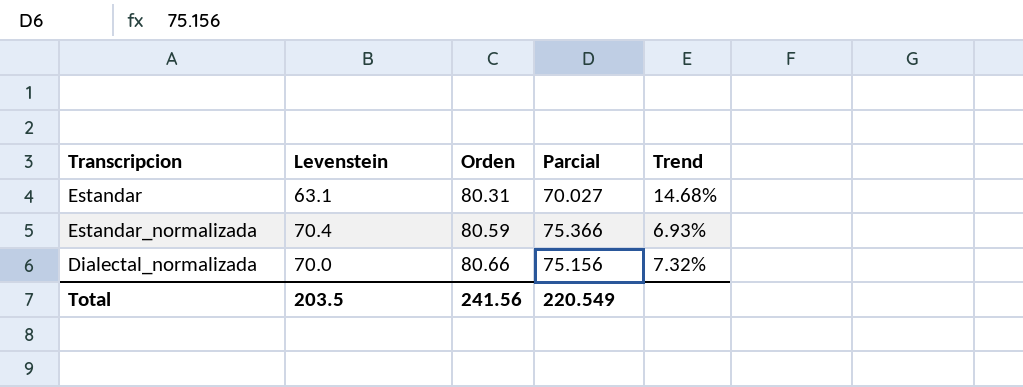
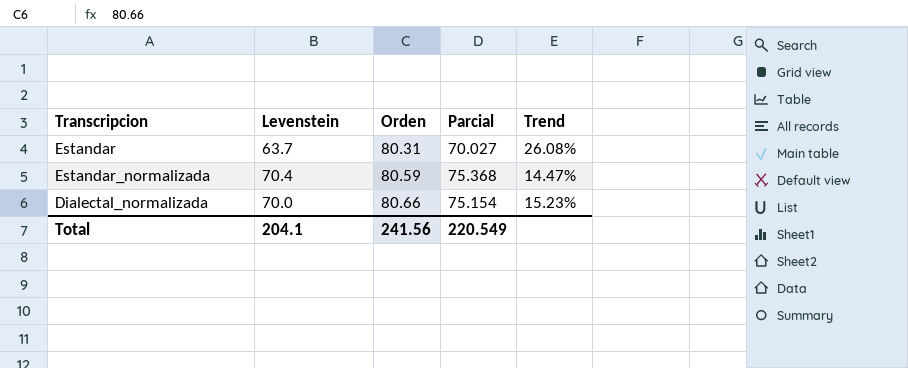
column Trend | formula: ([Orden] - [Parcial]) / [Parcial] -> ([Orden] - [Levenstein]) / [Levenstein]
Estandar | Levenstein: 63.1 -> 63.7
Estandar_normalizada | Parcial: 75.366 -> 75.368
Dialectal_normalizada | Parcial: 75.156 -> 75.154
Total | Levenstein: 203.5 -> 204.1

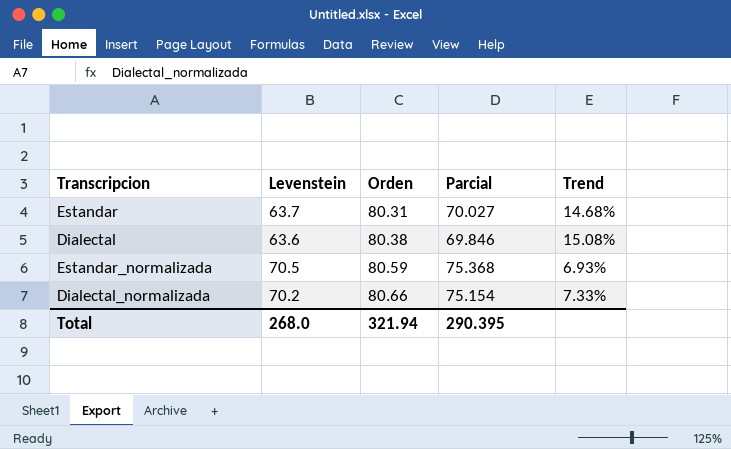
column Trend | formula: ([Orden] - [Levenstein]) / [Levenstein] -> ([Orden] - [Parcial]) / [Parcial]
row Dialectal: none -> 63.6 | 80.38 | 69.846 | 15.08%
Estandar_normalizada | Levenstein: 70.4 -> 70.5
Dialectal_normalizada | Levenstein: 70.0 -> 70.2
Total | Levenstein: 204.1 -> 268.0
Total | Orden: 241.56 -> 321.94
Total | Parcial: 220.549 -> 290.395

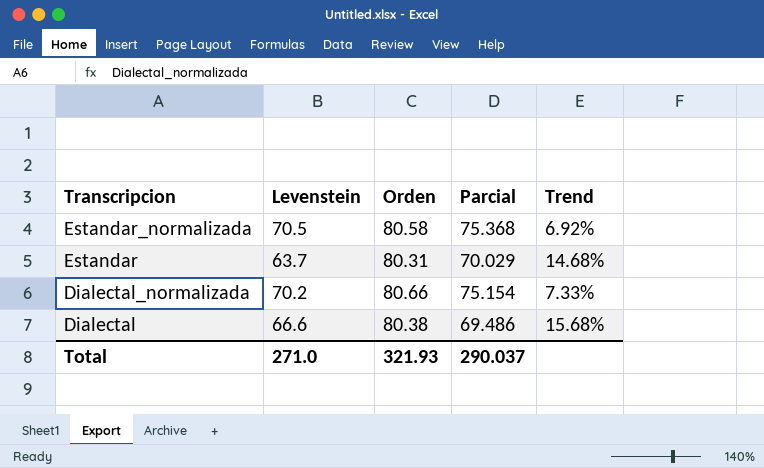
row order: Orden ascending -> Transcripcion descending
Estandar_normalizada | Orden: 80.59 -> 80.58
Estandar_normalizada | Trend: 6.93% -> 6.92%
Estandar | Parcial: 70.027 -> 70.029
Dialectal | Levenstein: 63.6 -> 66.6
Dialectal | Parcial: 69.846 -> 69.486
Dialectal | Trend: 15.08% -> 15.68%
Total | Levenstein: 268.0 -> 271.0
Total | Orden: 321.94 -> 321.93
Total | Parcial: 290.395 -> 290.037

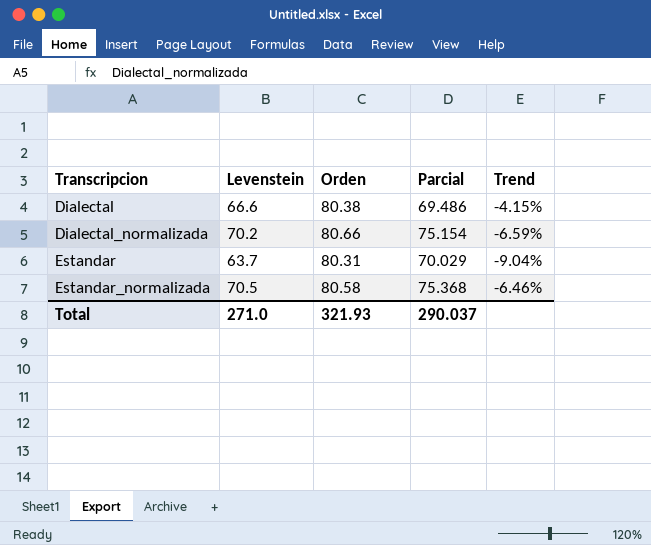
row order: Transcripcion descending -> Transcripcion ascending
column Trend | formula: ([Orden] - [Parcial]) / [Parcial] -> ([Levenstein] - [Parcial]) / [Parcial]

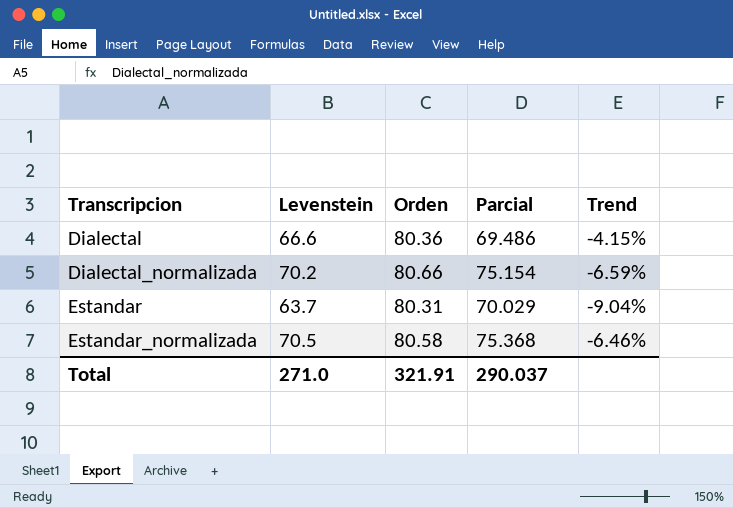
Dialectal | Orden: 80.38 -> 80.36
Total | Orden: 321.93 -> 321.91

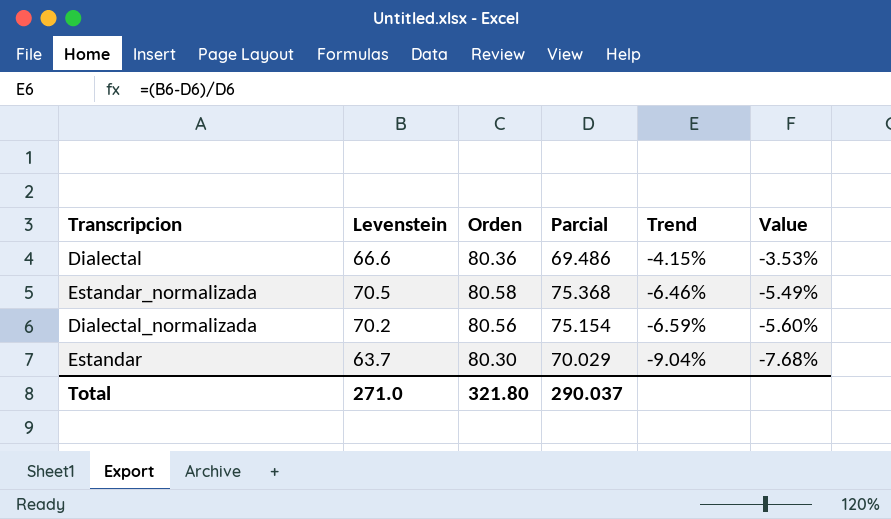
row order: Transcripcion ascending -> Trend descending
column Value | formula: none -> [Trend] * 0.85
Dialectal_normalizada | Orden: 80.66 -> 80.56
Estandar | Orden: 80.31 -> 80.30
Total | Orden: 321.91 -> 321.80

